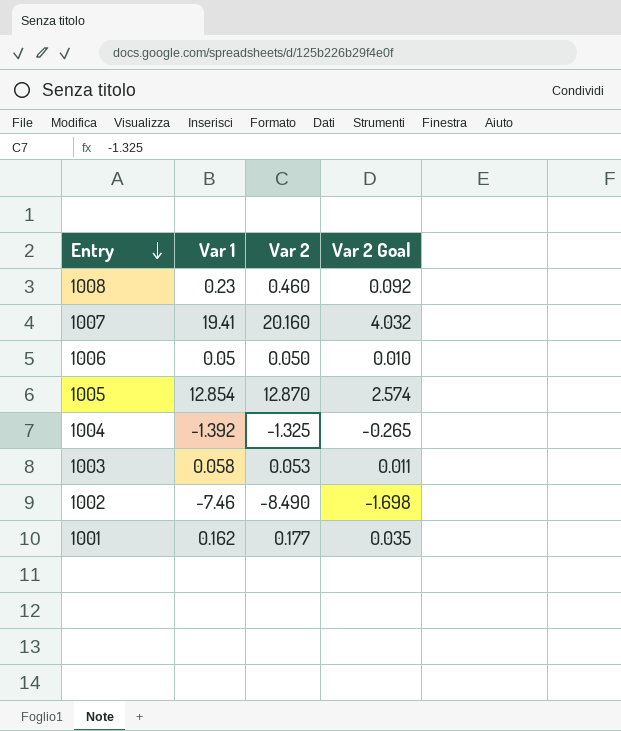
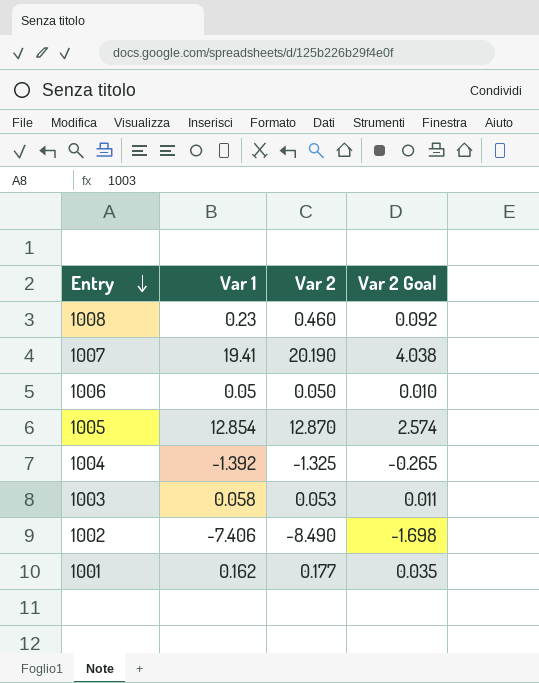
1007 | Var 2: 20.160 -> 20.190
1007 | Var 2 Goal: 4.032 -> 4.038
1002 | Var 1: -7.46 -> -7.406

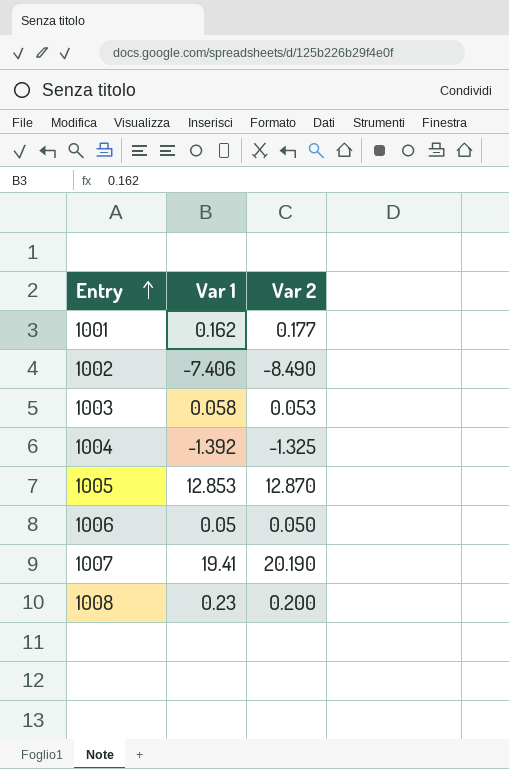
row order: Entry descending -> Entry ascending
column Var 2 Goal | formula: [Var 2] * 0.2 -> none
1005 | Var 1: 12.854 -> 12.853
1008 | Var 2: 0.460 -> 0.200

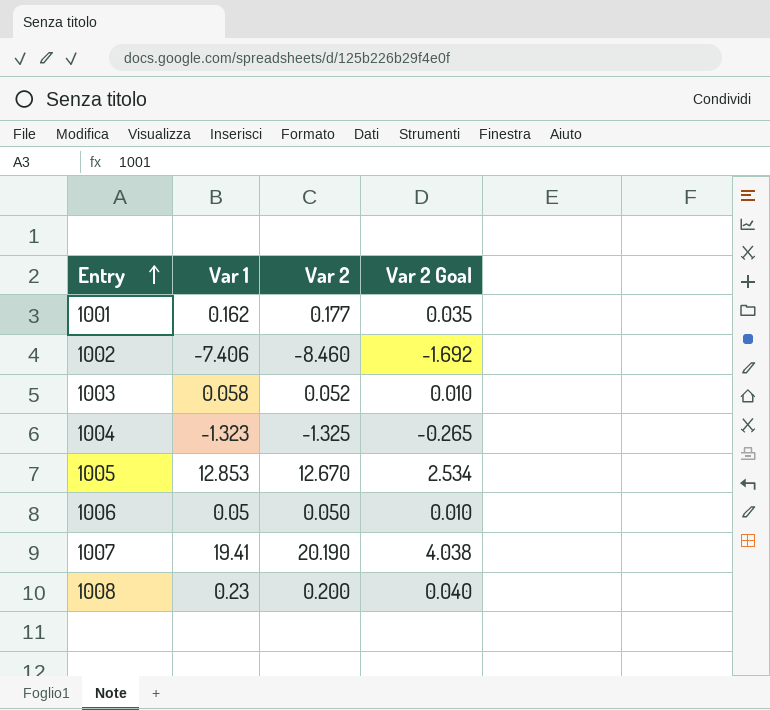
column Var 2 Goal | formula: none -> [Var 2] * 0.2
1002 | Var 2: -8.490 -> -8.460
1003 | Var 2: 0.053 -> 0.052
1004 | Var 1: -1.392 -> -1.323
1005 | Var 2: 12.870 -> 12.670

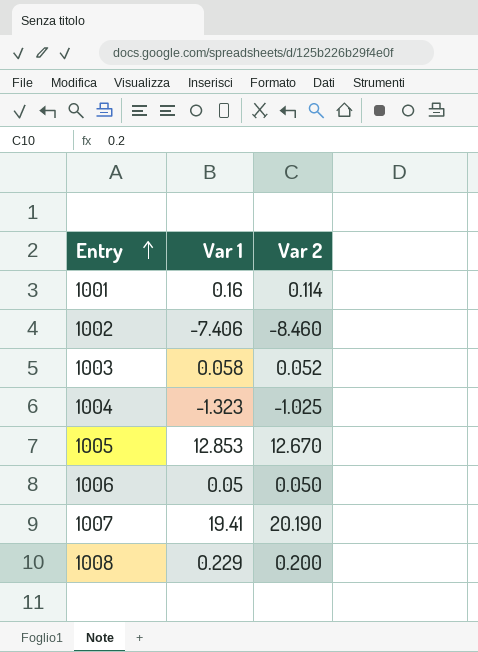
column Var 2 Goal | formula: [Var 2] * 0.2 -> none
1001 | Var 1: 0.162 -> 0.16
1001 | Var 2: 0.177 -> 0.114
1004 | Var 2: -1.325 -> -1.025
1008 | Var 1: 0.23 -> 0.229

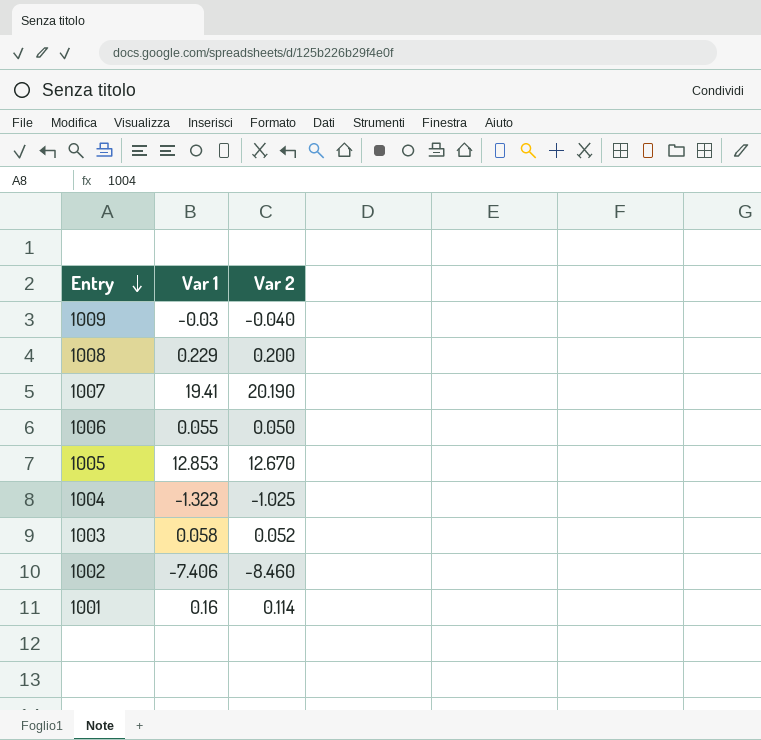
row order: Entry ascending -> Entry descending
row 1009: none -> -0.03 | -0.040
1006 | Var 1: 0.05 -> 0.055

